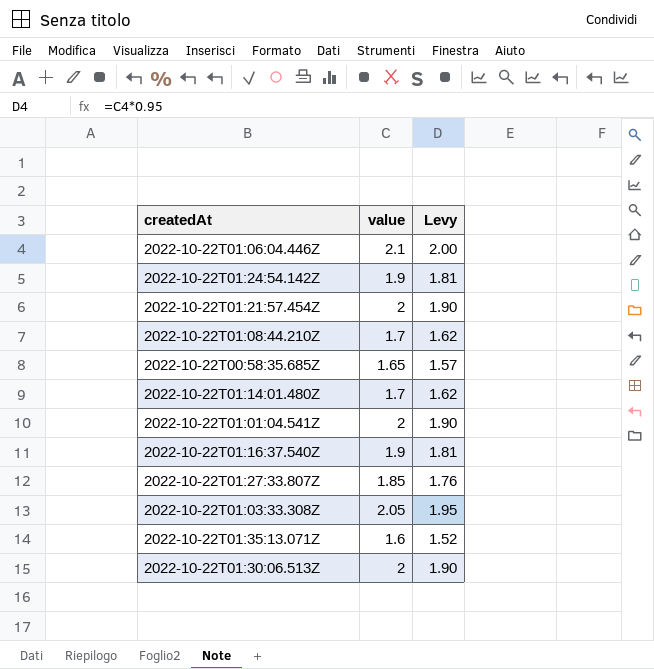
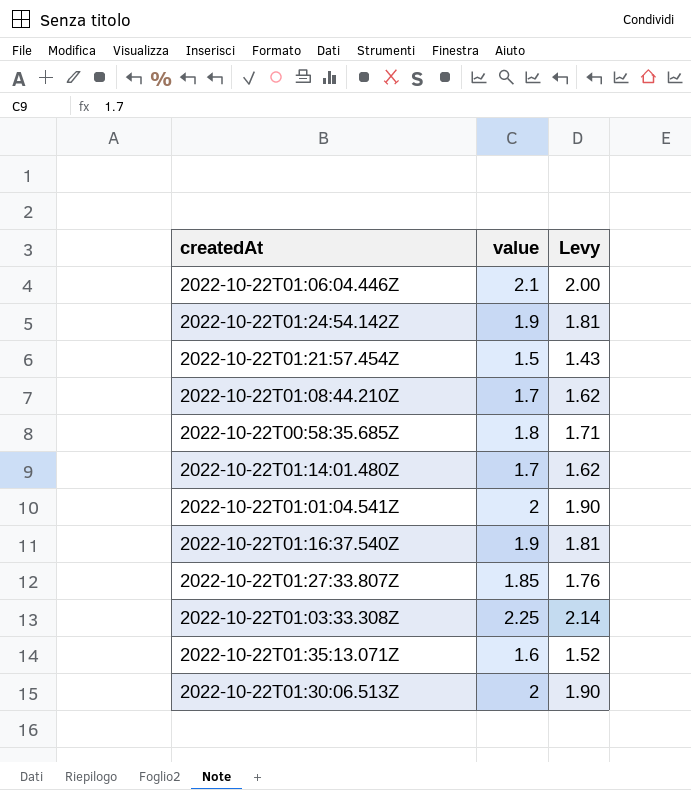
2022-10-22T01:21:57.454Z | value: 2 -> 1.5
2022-10-22T01:21:57.454Z | Levy: 1.90 -> 1.43
2022-10-22T00:58:35.685Z | value: 1.65 -> 1.8
2022-10-22T00:58:35.685Z | Levy: 1.57 -> 1.71
2022-10-22T01:03:33.308Z | value: 2.05 -> 2.25
2022-10-22T01:03:33.308Z | Levy: 1.95 -> 2.14

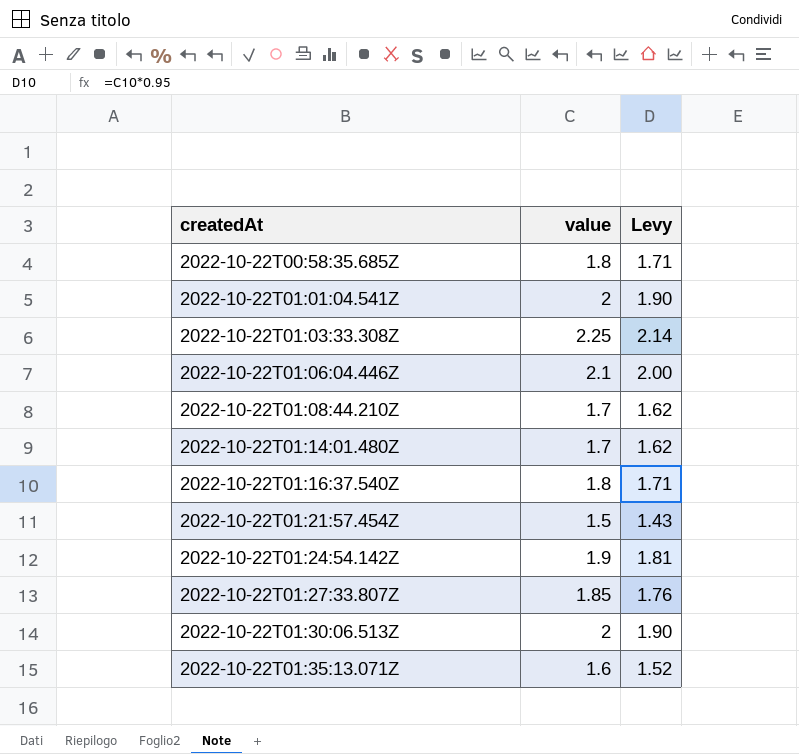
row order: none -> createdAt ascending
2022-10-22T01:16:37.540Z | value: 1.9 -> 1.8
2022-10-22T01:16:37.540Z | Levy: 1.81 -> 1.71

